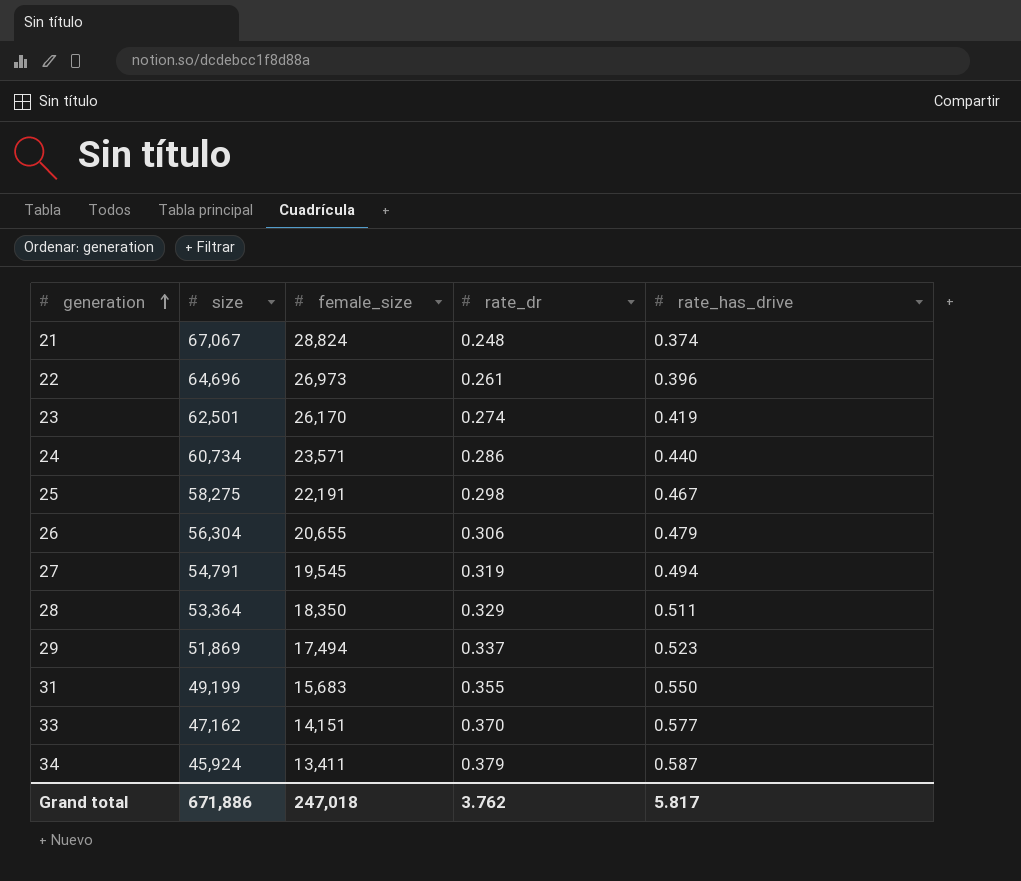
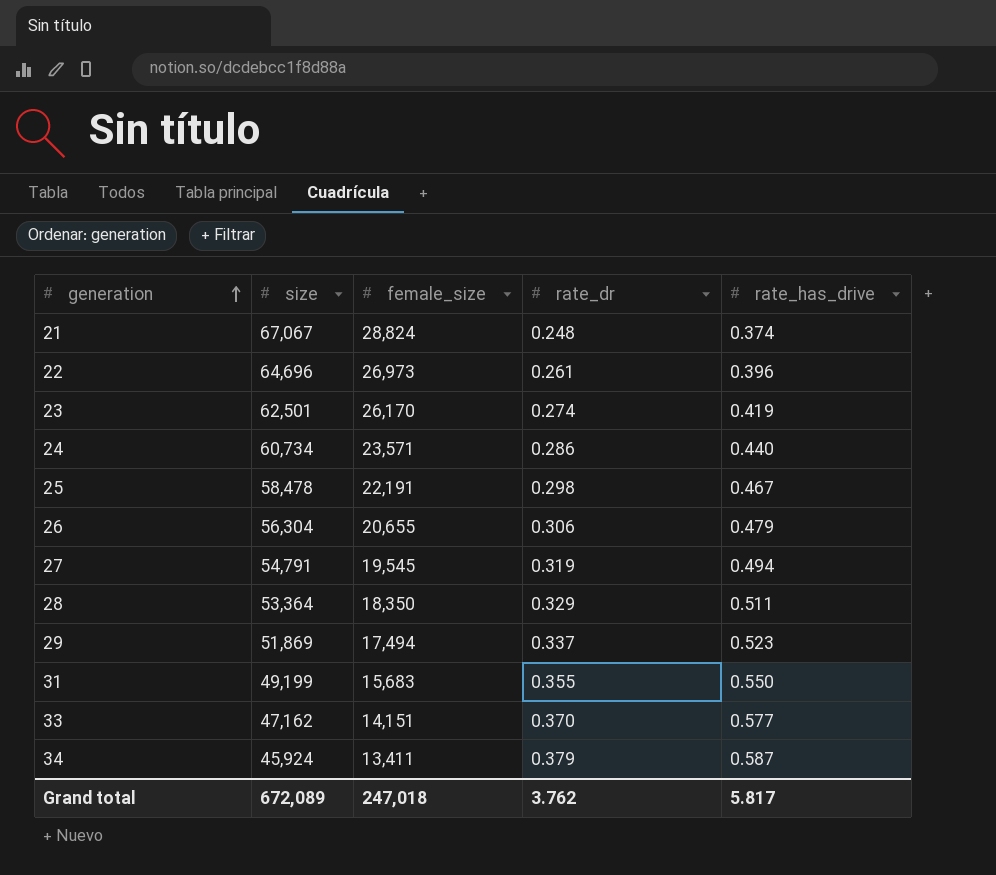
25 | size: 58,275 -> 58,478
Grand total | size: 671,886 -> 672,089

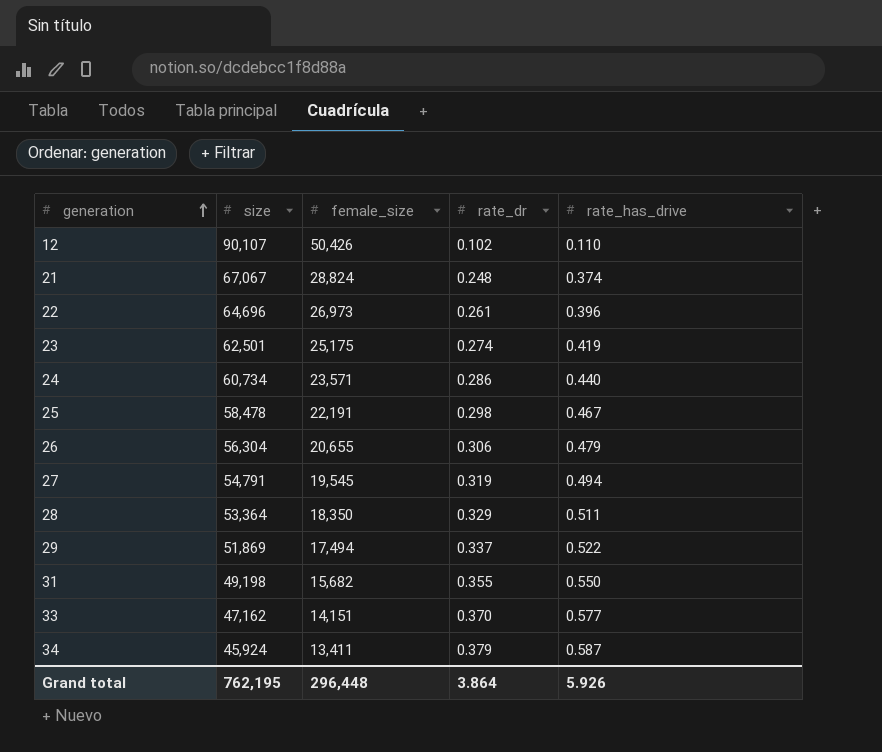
row 12: none -> 90,107 | 50,426 | 0.102 | 0.110
23 | female_size: 26,170 -> 25,175
29 | rate_has_drive: 0.523 -> 0.522
31 | size: 49,199 -> 49,198
31 | female_size: 15,683 -> 15,682
Grand total | size: 672,089 -> 762,195
Grand total | female_size: 247,018 -> 296,448
Grand total | rate_dr: 3.762 -> 3.864
Grand total | rate_has_drive: 5.817 -> 5.926

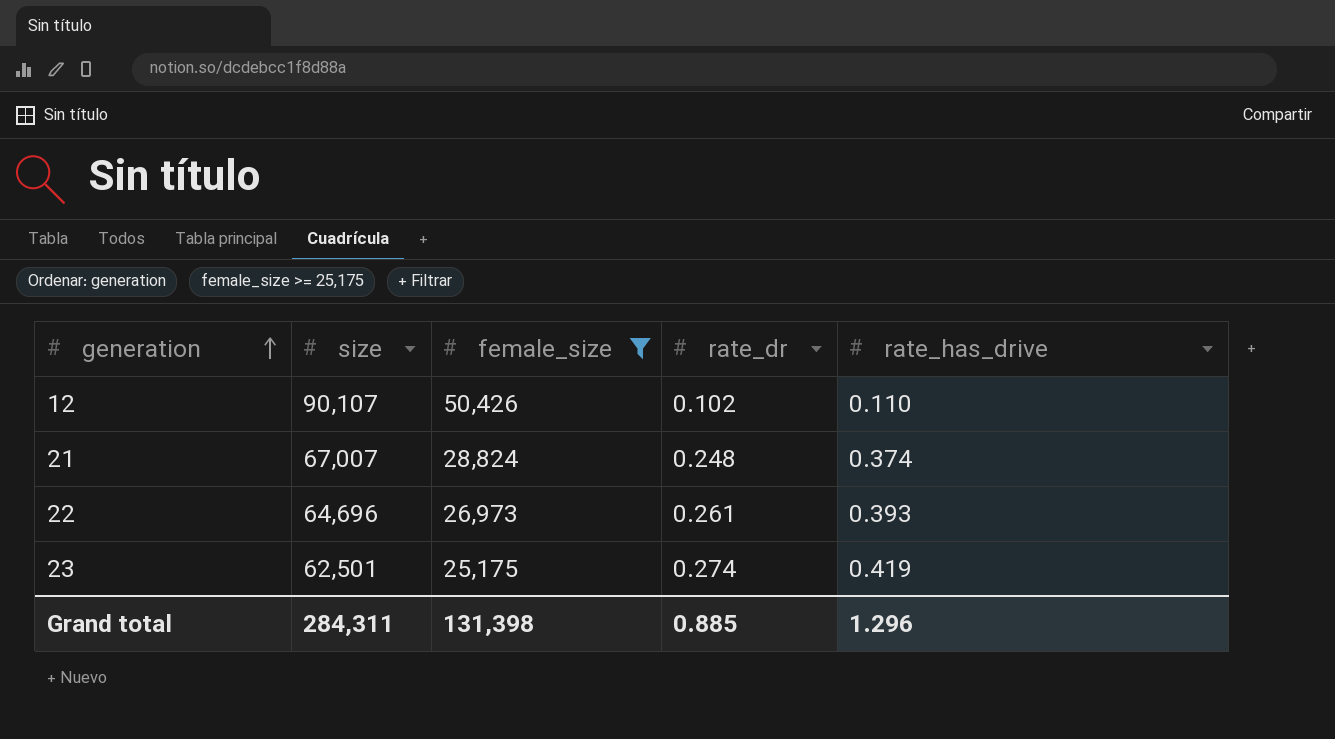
filter: none -> female_size >= 25,175
21 | size: 67,067 -> 67,007
22 | rate_has_drive: 0.396 -> 0.393
Grand total | size: 762,195 -> 284,311
Grand total | female_size: 296,448 -> 131,398
Grand total | rate_dr: 3.864 -> 0.885
Grand total | rate_has_drive: 5.926 -> 1.296

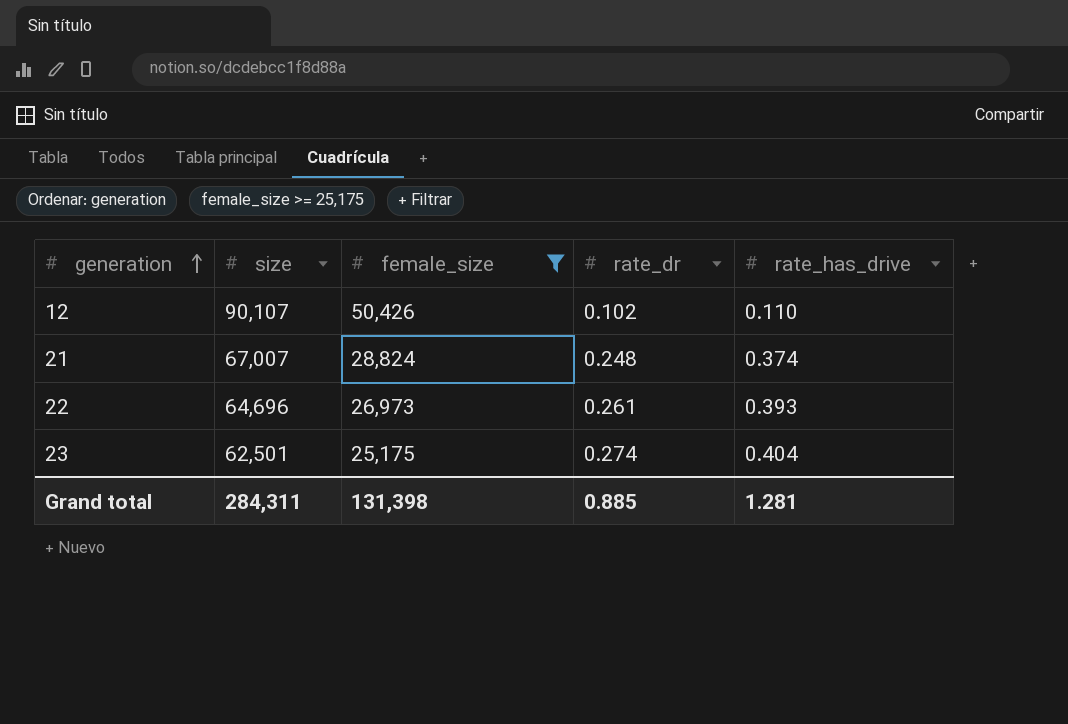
23 | rate_has_drive: 0.419 -> 0.404
Grand total | rate_has_drive: 1.296 -> 1.281

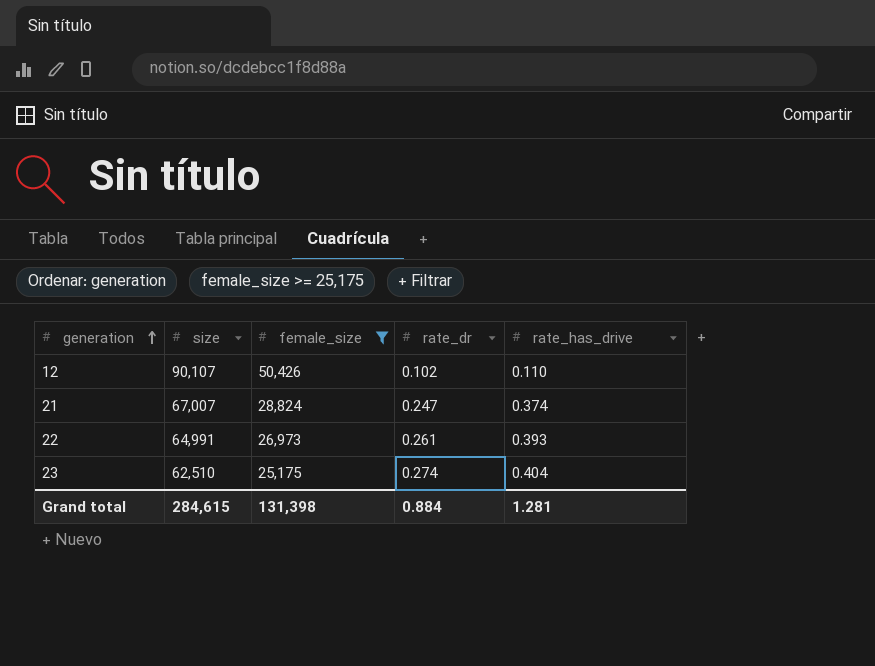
21 | rate_dr: 0.248 -> 0.247
22 | size: 64,696 -> 64,991
23 | size: 62,501 -> 62,510
Grand total | size: 284,311 -> 284,615
Grand total | rate_dr: 0.885 -> 0.884

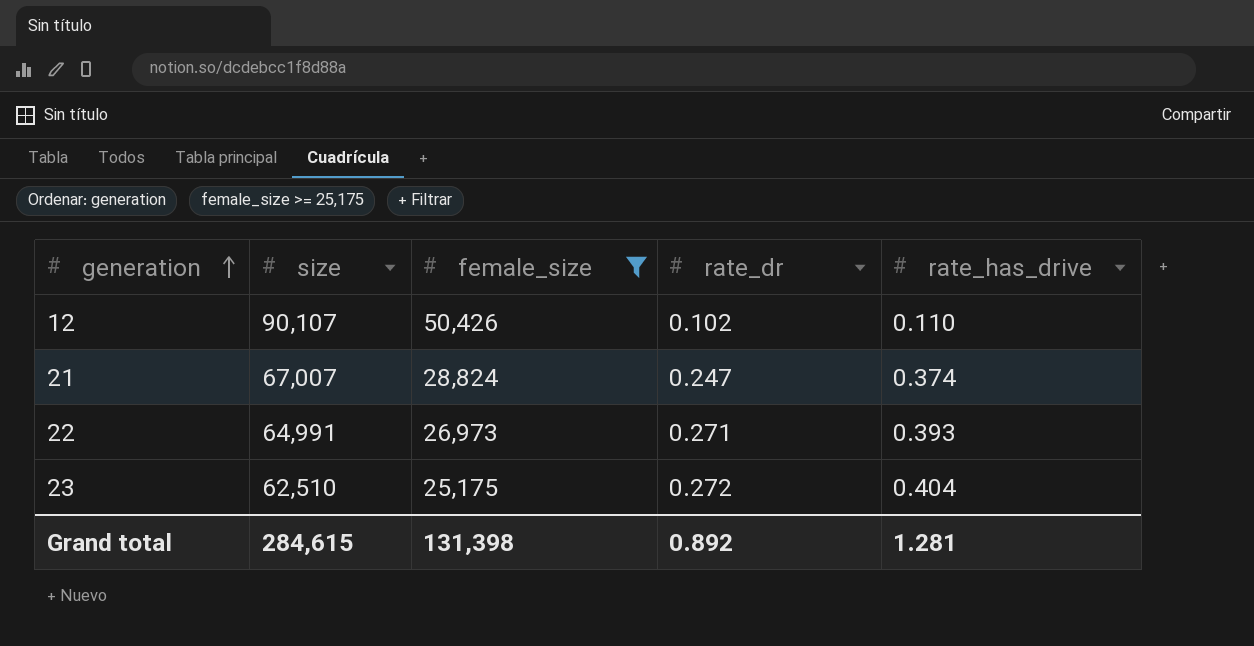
22 | rate_dr: 0.261 -> 0.271
23 | rate_dr: 0.274 -> 0.272
Grand total | rate_dr: 0.884 -> 0.892

